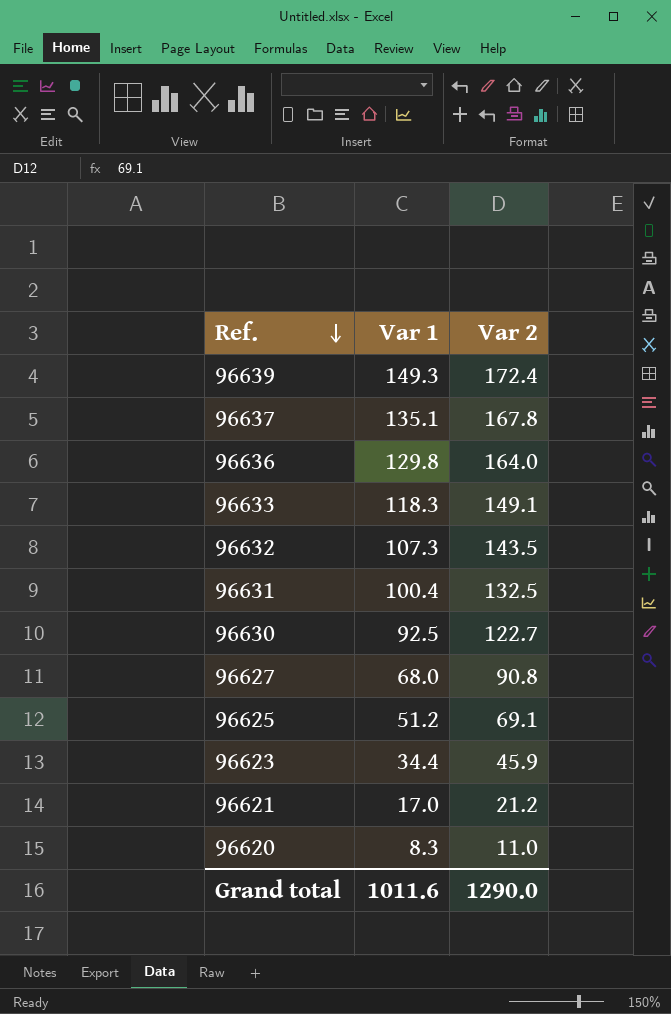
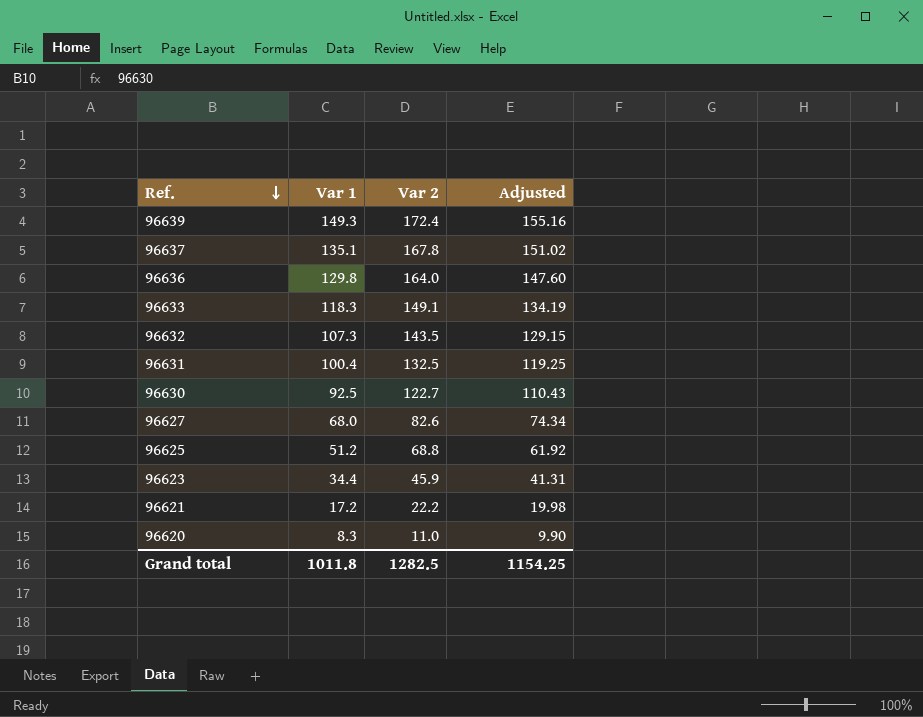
column Adjusted | formula: none -> [Var 2] * 0.9
96627 | Var 2: 90.8 -> 82.6
96625 | Var 2: 69.1 -> 68.8
96621 | Var 1: 17.0 -> 17.2
96621 | Var 2: 21.2 -> 22.2
Grand total | Var 1: 1011.6 -> 1011.8
Grand total | Var 2: 1290.0 -> 1282.5

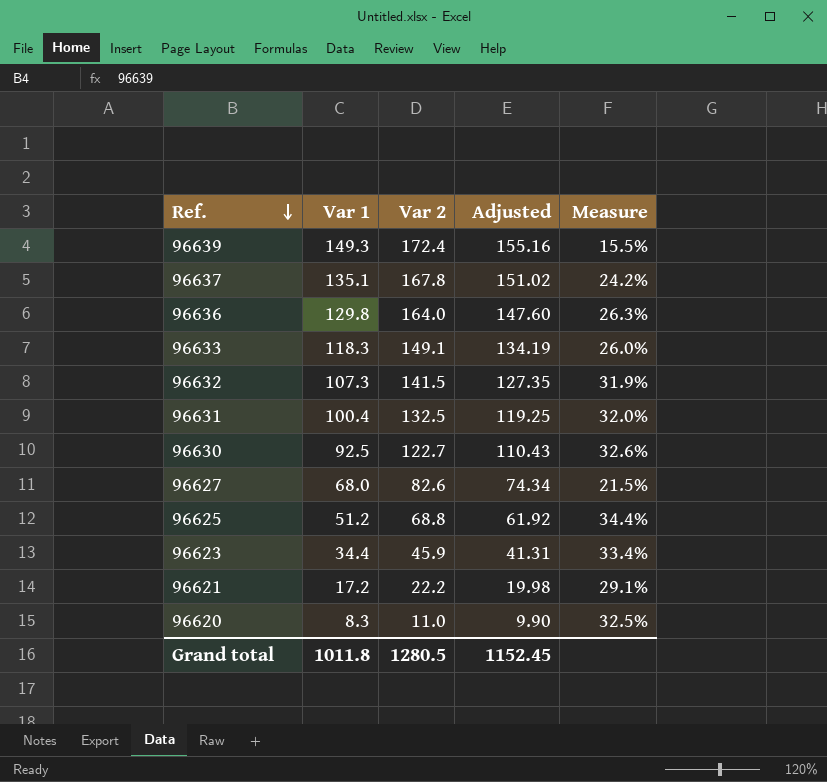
column Measure | formula: none -> ([Var 2] - [Var 1]) / [Var 1]
96632 | Var 2: 143.5 -> 141.5
96632 | Adjusted: 129.15 -> 127.35
Grand total | Var 2: 1282.5 -> 1280.5
Grand total | Adjusted: 1154.25 -> 1152.45

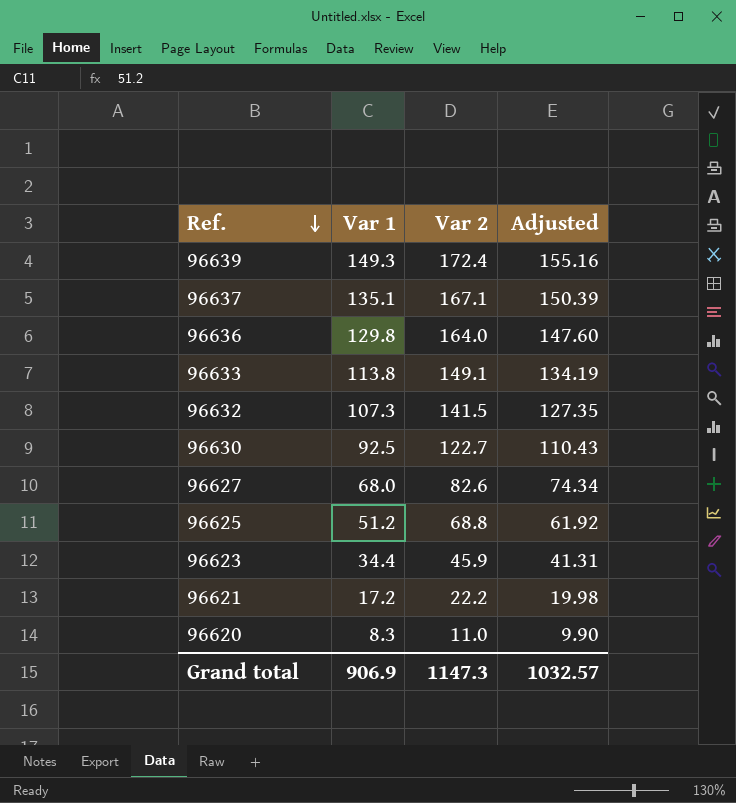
column Measure | formula: ([Var 2] - [Var 1]) / [Var 1] -> none
row 96631: 100.4 | 132.5 | 119.25 | 32.0% -> none
96637 | Var 2: 167.8 -> 167.1
96637 | Adjusted: 151.02 -> 150.39
96633 | Var 1: 118.3 -> 113.8
Grand total | Var 1: 1011.8 -> 906.9
Grand total | Var 2: 1280.5 -> 1147.3
Grand total | Adjusted: 1152.45 -> 1032.57

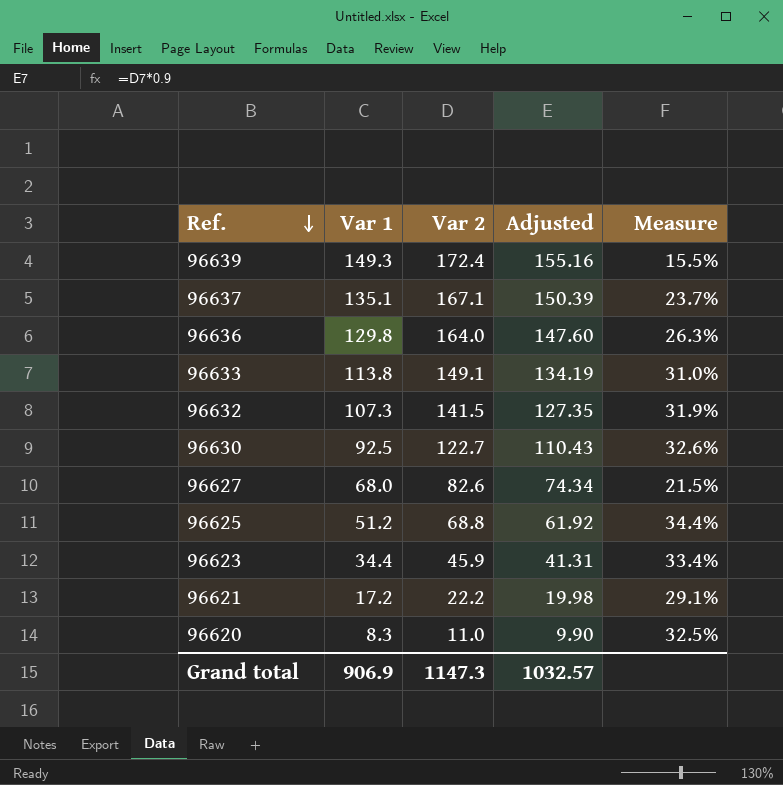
column Measure | formula: none -> ([Var 2] - [Var 1]) / [Var 1]

